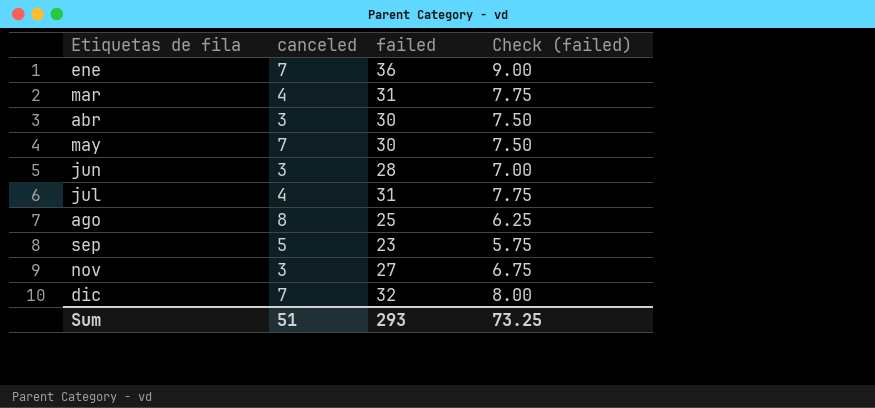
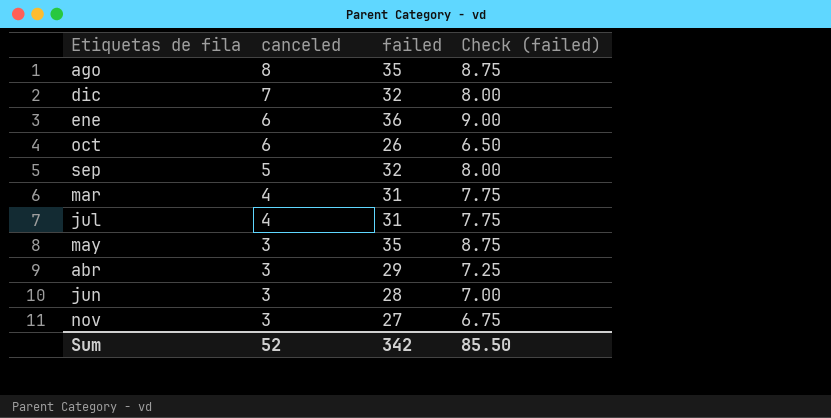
row order: Etiquetas de fila ascending -> canceled descending
ago | failed: 25 -> 35
ago | Check (failed): 6.25 -> 8.75
ene | canceled: 7 -> 6
row oct: none -> 6 | 26 | 6.50
sep | failed: 23 -> 32
sep | Check (failed): 5.75 -> 8.00
may | canceled: 7 -> 3
may | failed: 30 -> 35
may | Check (failed): 7.50 -> 8.75
abr | failed: 30 -> 29
abr | Check (failed): 7.50 -> 7.25
Sum | canceled: 51 -> 52
Sum | failed: 293 -> 342
Sum | Check (failed): 73.25 -> 85.50

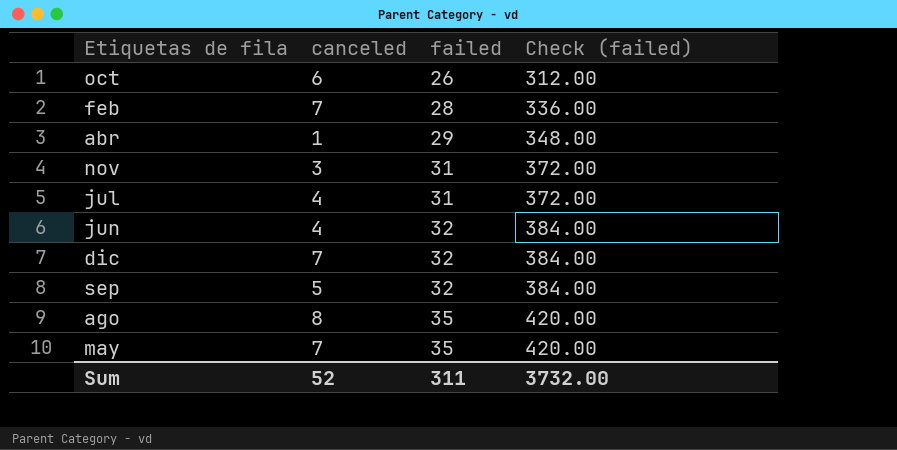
row order: canceled descending -> failed ascending
column Check (failed) | formula: [failed] * 0.25 -> [failed] * 12
row ene: 6 | 36 | 9.00 -> none
row mar: 4 | 31 | 7.75 -> none
row feb: none -> 7 | 28 | 336.00
abr | canceled: 3 -> 1
nov | failed: 27 -> 31
jun | canceled: 3 -> 4
jun | failed: 28 -> 32
may | canceled: 3 -> 7
Sum | failed: 342 -> 311
Sum | Check (failed): 85.50 -> 3732.00

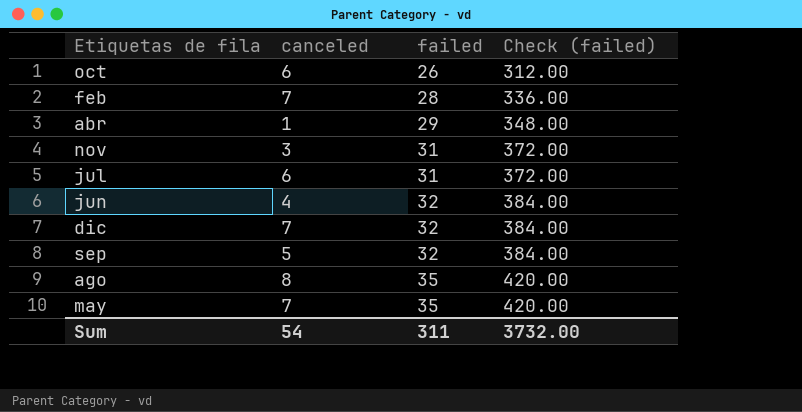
jul | canceled: 4 -> 6
Sum | canceled: 52 -> 54

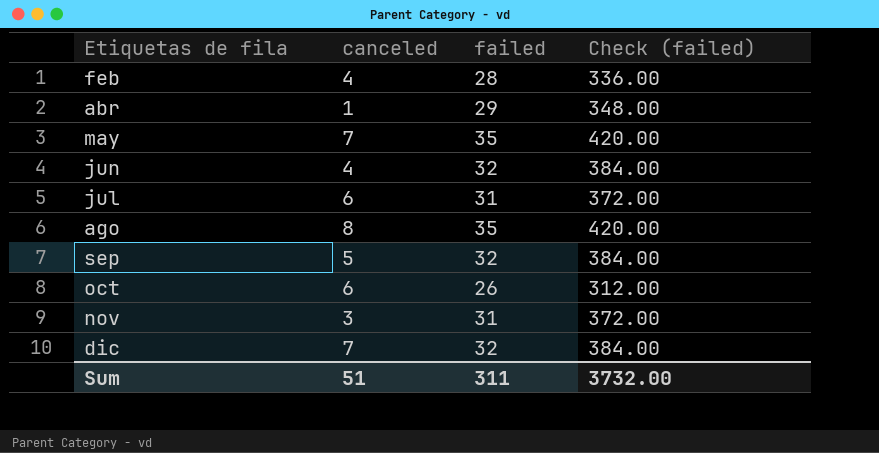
row order: failed ascending -> Etiquetas de fila ascending
feb | canceled: 7 -> 4
Sum | canceled: 54 -> 51

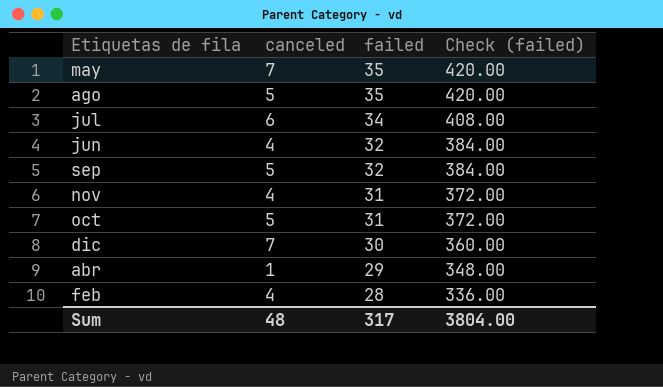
row order: Etiquetas de fila ascending -> failed descending
ago | canceled: 8 -> 5
jul | failed: 31 -> 34
jul | Check (failed): 372.00 -> 408.00
nov | canceled: 3 -> 4
oct | canceled: 6 -> 5
oct | failed: 26 -> 31
oct | Check (failed): 312.00 -> 372.00
dic | failed: 32 -> 30
dic | Check (failed): 384.00 -> 360.00
Sum | canceled: 51 -> 48
Sum | failed: 311 -> 317
Sum | Check (failed): 3732.00 -> 3804.00

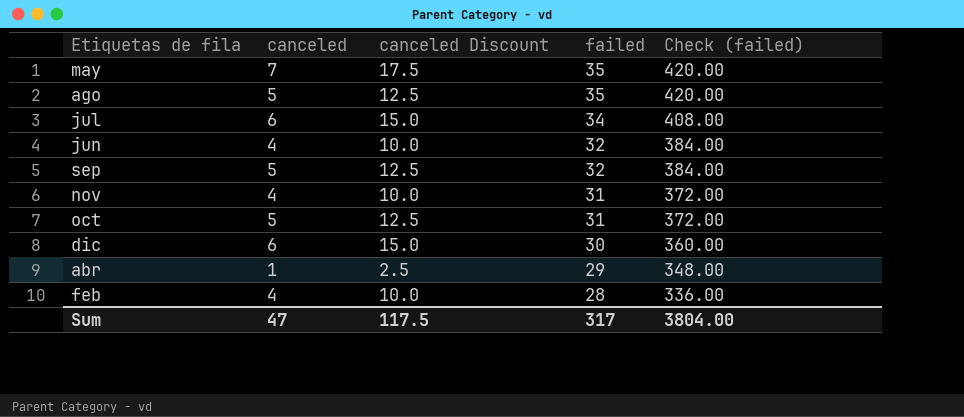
column canceled Discount | formula: none -> [canceled] * 2.5
dic | canceled: 7 -> 6
Sum | canceled: 48 -> 47

